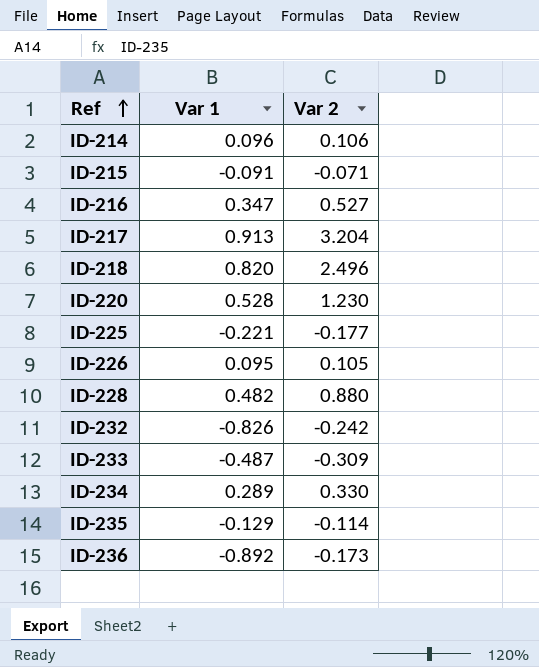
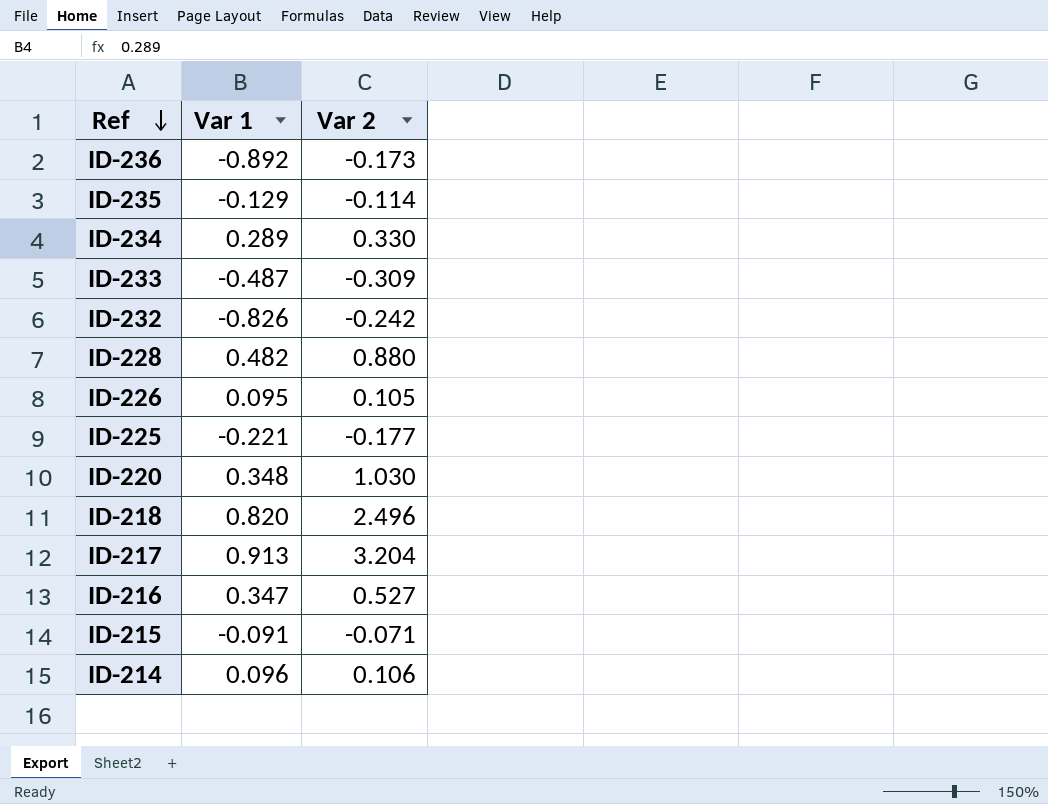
row order: Ref ascending -> Ref descending
ID-220 | Var 1: 0.528 -> 0.348
ID-220 | Var 2: 1.230 -> 1.030

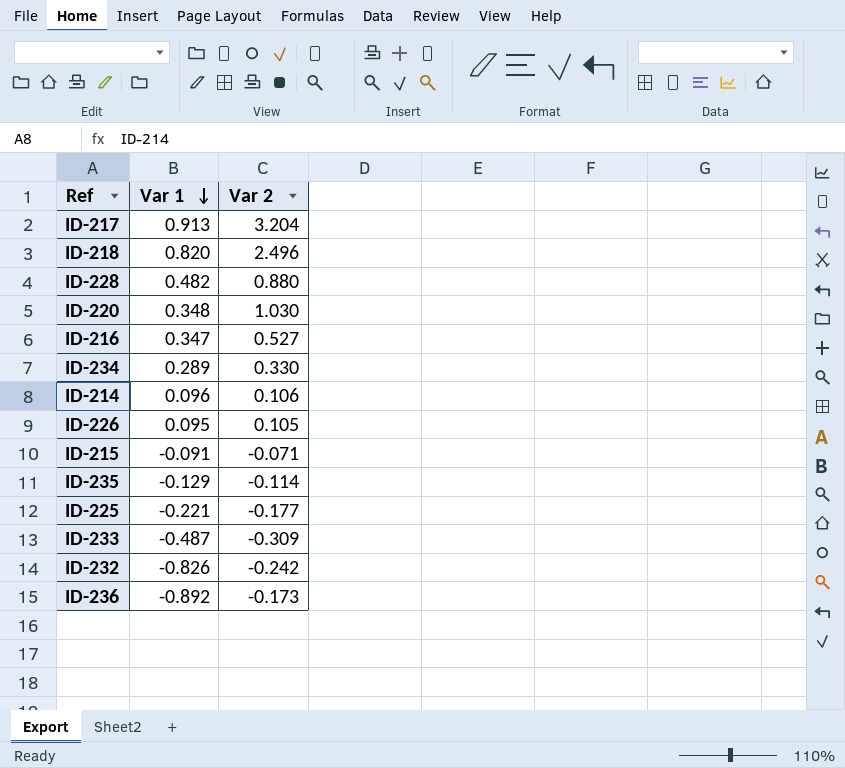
row order: Ref descending -> Var 1 descending

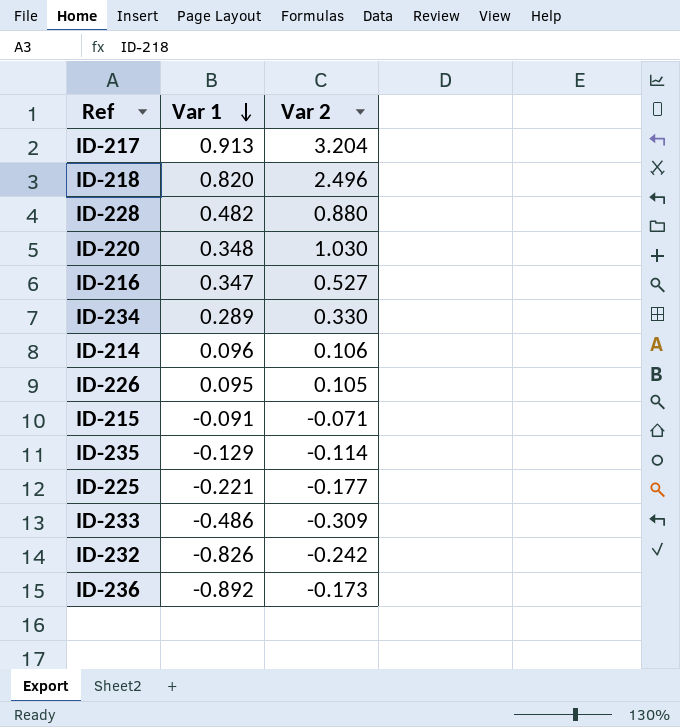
ID-233 | Var 1: -0.487 -> -0.486

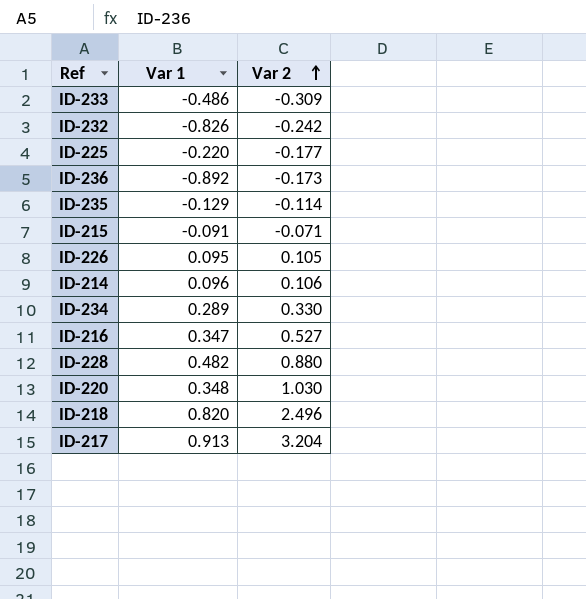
row order: Var 1 descending -> Var 2 ascending
ID-225 | Var 1: -0.221 -> -0.220

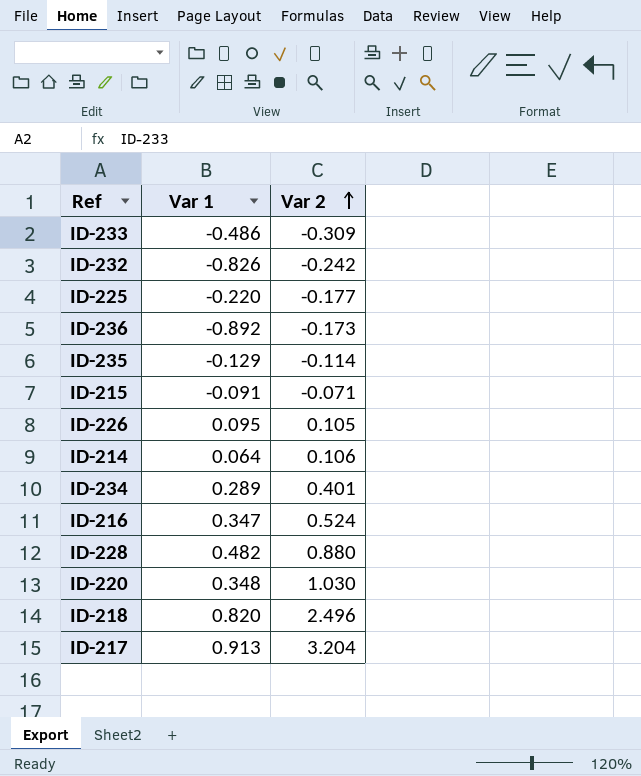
ID-214 | Var 1: 0.096 -> 0.064
ID-234 | Var 2: 0.330 -> 0.401
ID-216 | Var 2: 0.527 -> 0.524

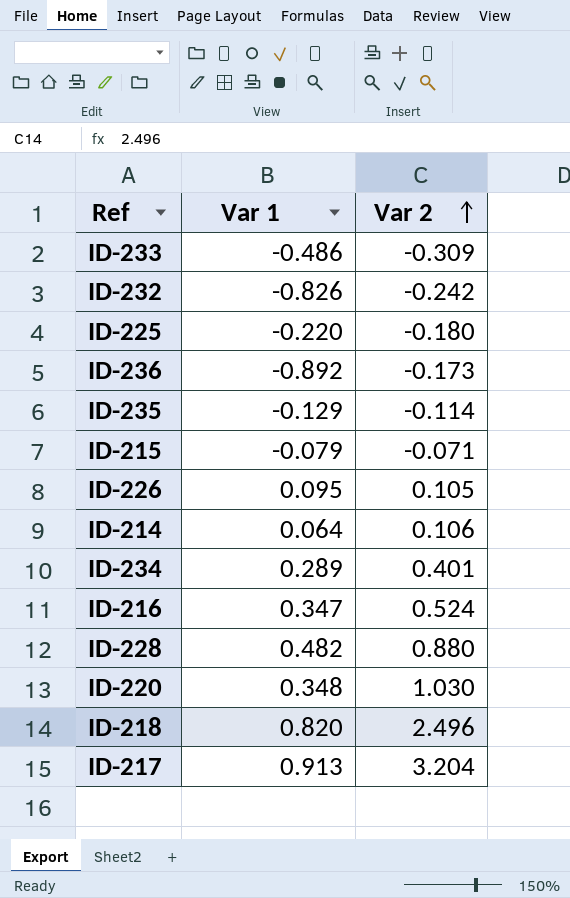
ID-225 | Var 2: -0.177 -> -0.180
ID-215 | Var 1: -0.091 -> -0.079

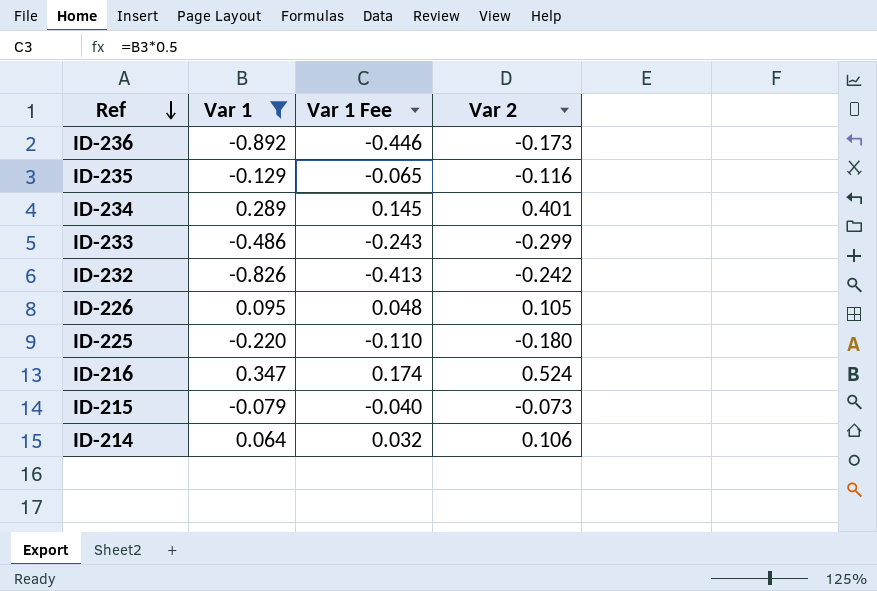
filter: none -> Var 1 <= 0.347
row order: Var 2 ascending -> Ref descending
column Var 1 Fee | formula: none -> [Var 1] * 0.5
ID-235 | Var 2: -0.114 -> -0.116
ID-233 | Var 2: -0.309 -> -0.299
ID-215 | Var 2: -0.071 -> -0.073

